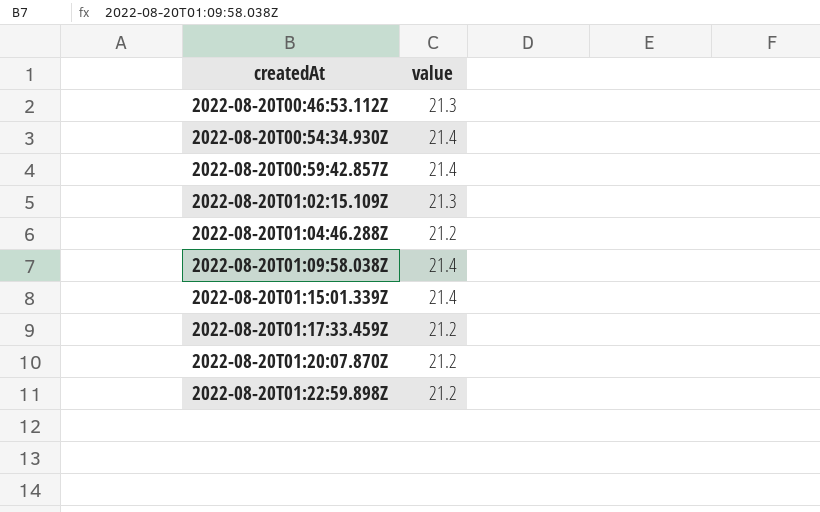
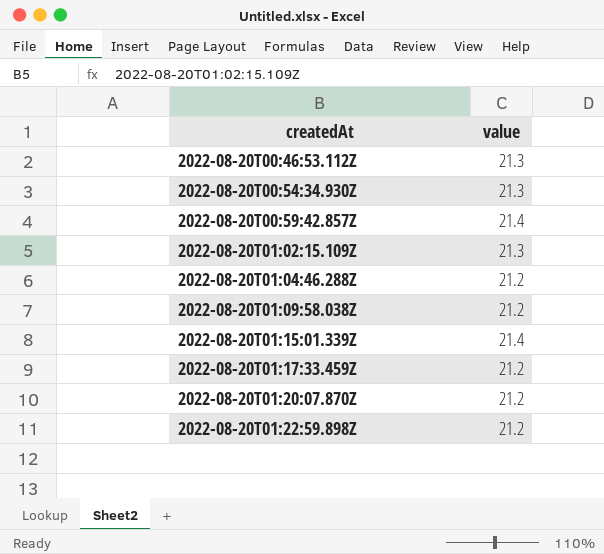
2022-08-20T00:54:34.930Z | value: 21.4 -> 21.3
2022-08-20T01:09:58.038Z | value: 21.4 -> 21.2

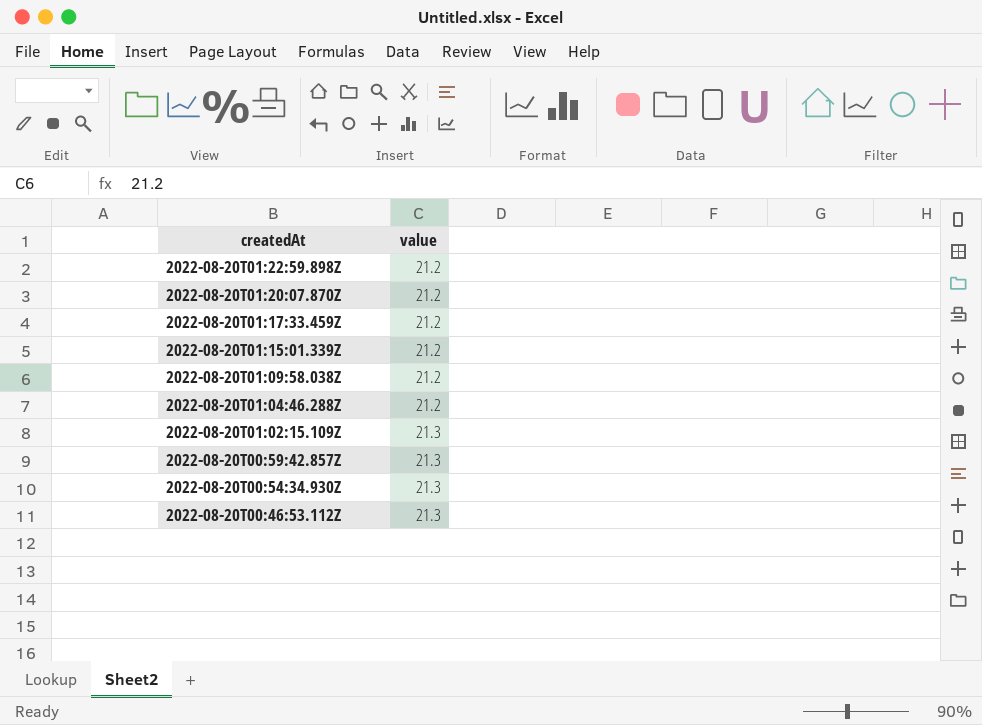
row order: createdAt ascending -> createdAt descending
2022-08-20T01:15:01.339Z | value: 21.4 -> 21.2
2022-08-20T00:59:42.857Z | value: 21.4 -> 21.3

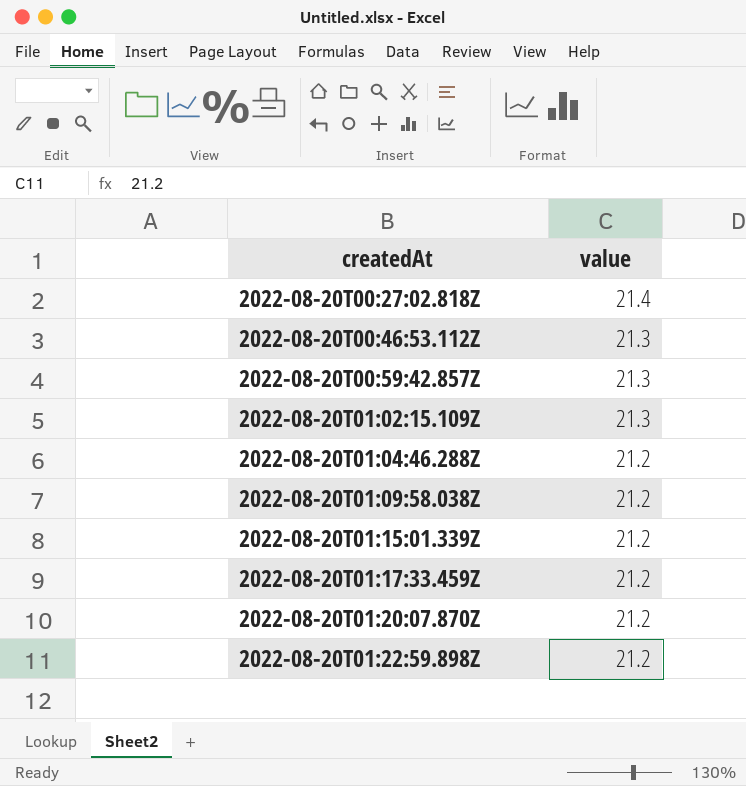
row order: createdAt descending -> createdAt ascending
row 2022-08-20T00:54:34.930Z: 21.3 -> none
row 2022-08-20T00:27:02.818Z: none -> 21.4

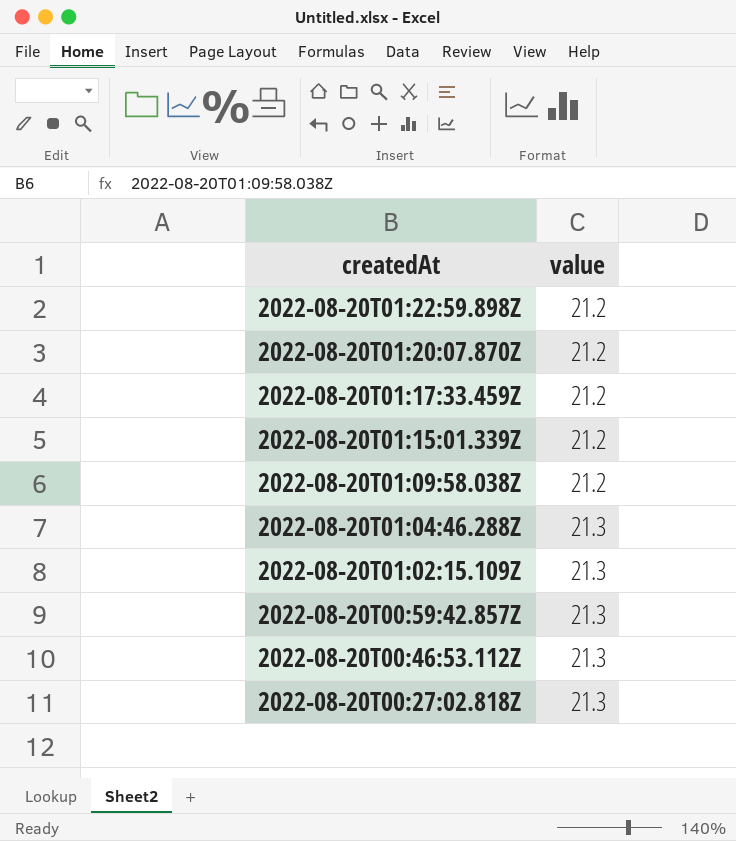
row order: createdAt ascending -> createdAt descending
2022-08-20T01:04:46.288Z | value: 21.2 -> 21.3
2022-08-20T00:27:02.818Z | value: 21.4 -> 21.3

